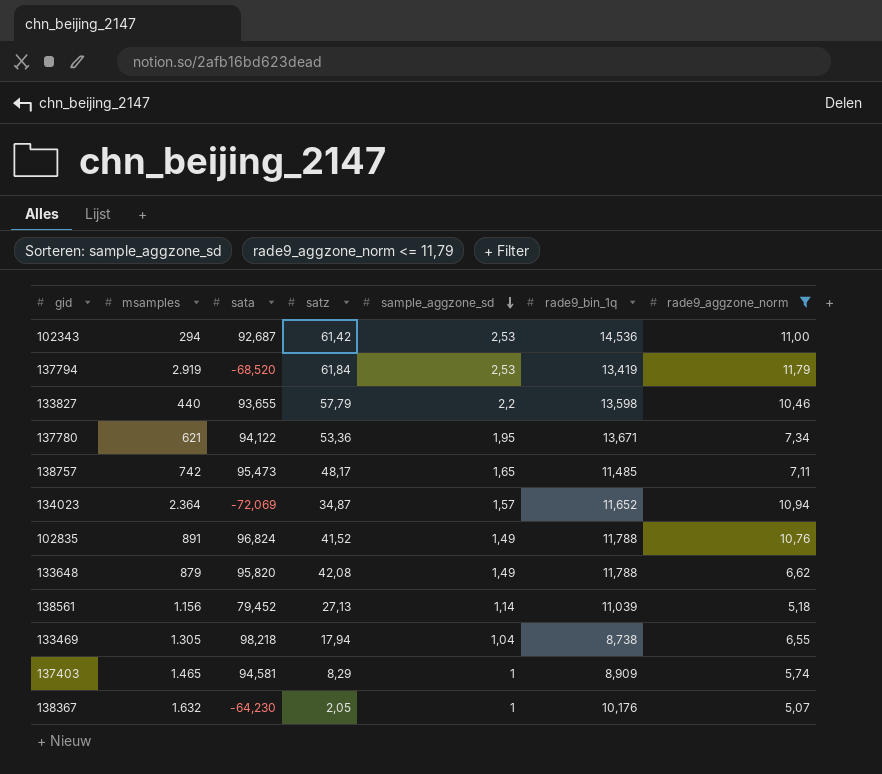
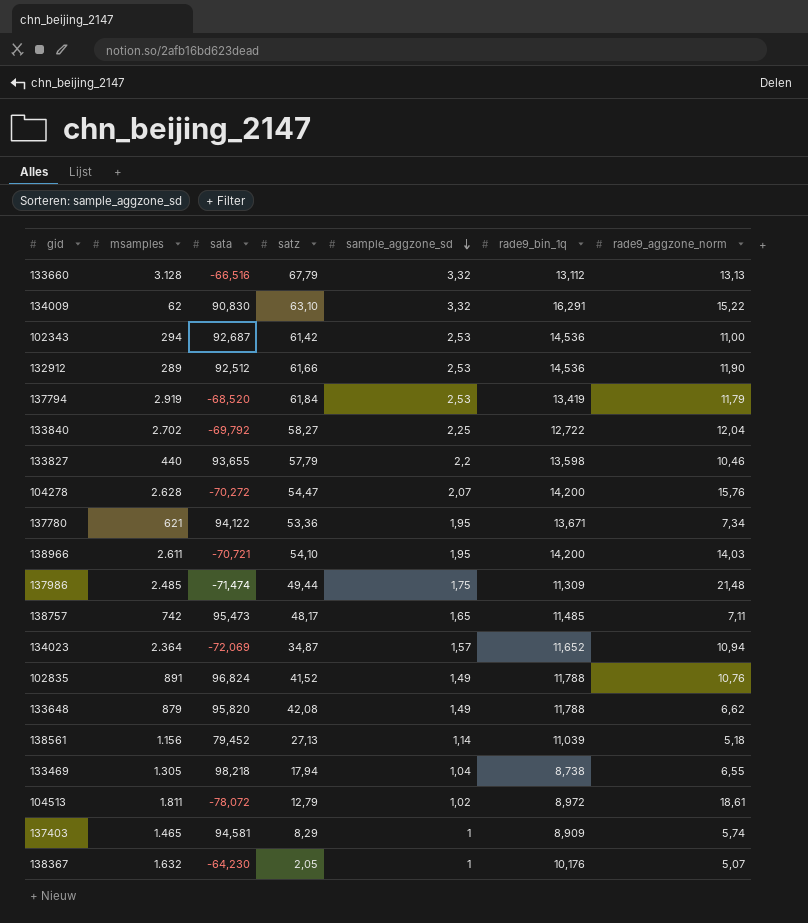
filter: rade9_aggzone_norm <= 11,79 -> none

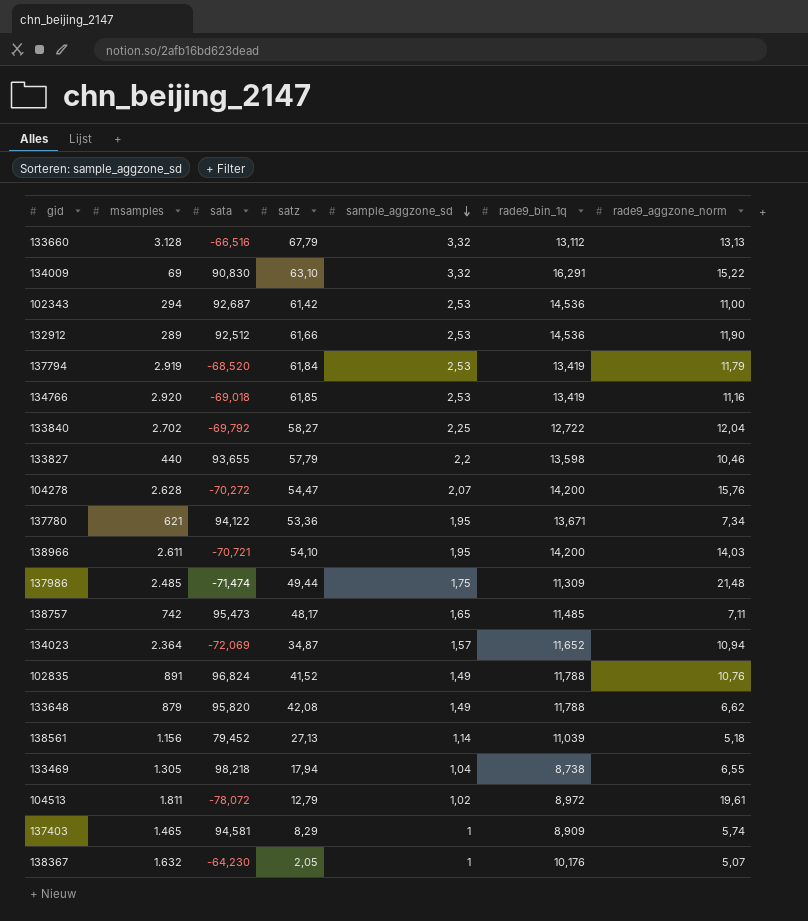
134009 | msamples: 62 -> 69
row 134766: none -> 2.920 | -69,018 | 61,85 | 2,53 | 13,419 | 11,16
104513 | rade9_aggzone_norm: 18,61 -> 19,61

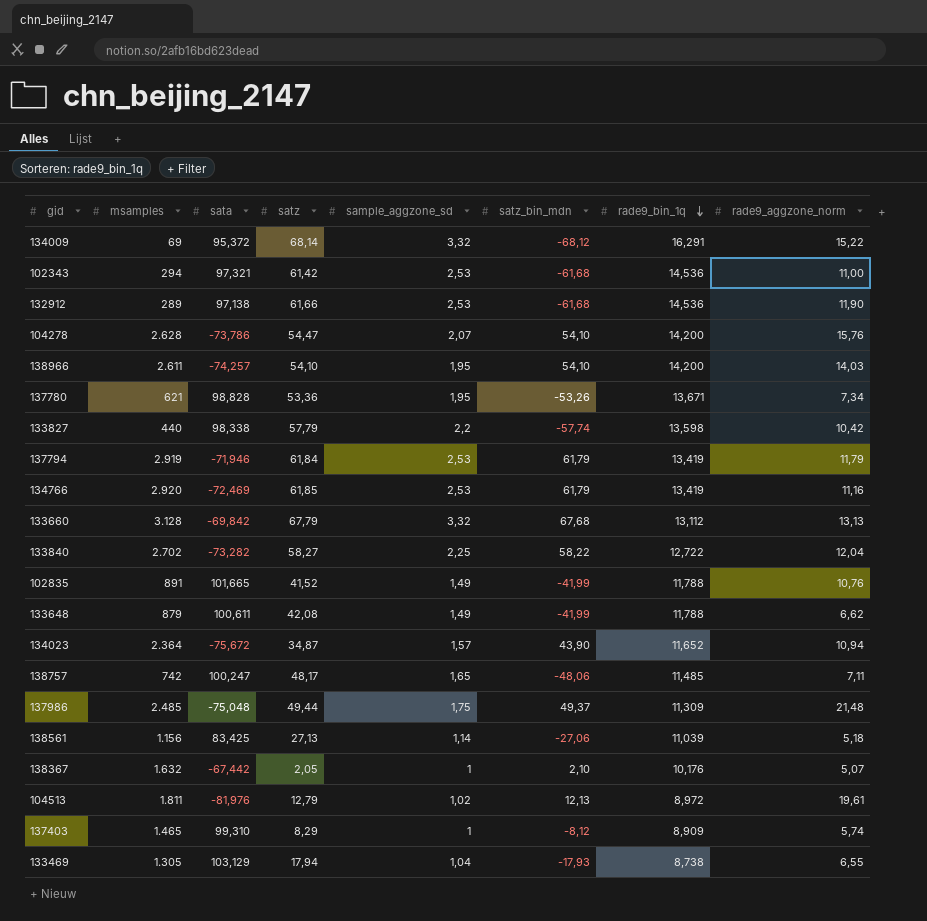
row order: sample_aggzone_sd descending -> rade9_bin_1q descending
column satz_bin_mdn | position: none -> 6
134009 | sata: 90,830 -> 95,372
134009 | satz: 63,10 -> 68,14
102343 | sata: 92,687 -> 97,321
132912 | sata: 92,512 -> 97,138
104278 | sata: -70,272 -> -73,786
138966 | sata: -70,721 -> -74,257
137780 | sata: 94,122 -> 98,828
133827 | sata: 93,655 -> 98,338
133827 | rade9_aggzone_norm: 10,46 -> 10,42
137794 | sata: -68,520 -> -71,946
134766 | sata: -69,018 -> -72,469
133660 | sata: -66,516 -> -69,842
133840 | sata: -69,792 -> -73,282
102835 | sata: 96,824 -> 101,665
133648 | sata: 95,820 -> 100,611
134023 | sata: -72,069 -> -75,672
138757 | sata: 95,473 -> 100,247
137986 | sata: -71,474 -> -75,048
138561 | sata: 79,452 -> 83,425
138367 | sata: -64,230 -> -67,442
104513 | sata: -78,072 -> -81,976
137403 | sata: 94,581 -> 99,310
133469 | sata: 98,218 -> 103,129

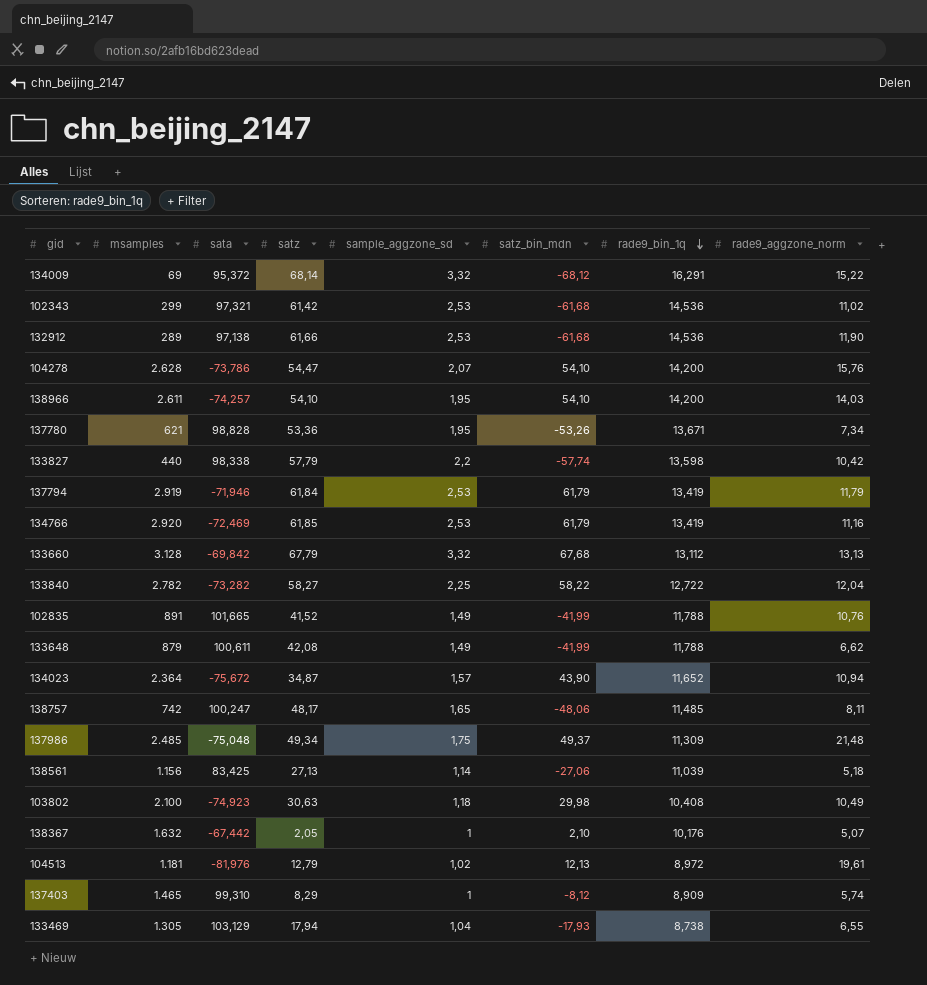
102343 | msamples: 294 -> 299
102343 | rade9_aggzone_norm: 11,00 -> 11,02
133840 | msamples: 2.702 -> 2.782
138757 | rade9_aggzone_norm: 7,11 -> 8,11
137986 | satz: 49,44 -> 49,34
row 103802: none -> 2.100 | -74,923 | 30,63 | 1,18 | 29,98 | 10,408 | 10,49
104513 | msamples: 1.811 -> 1.181

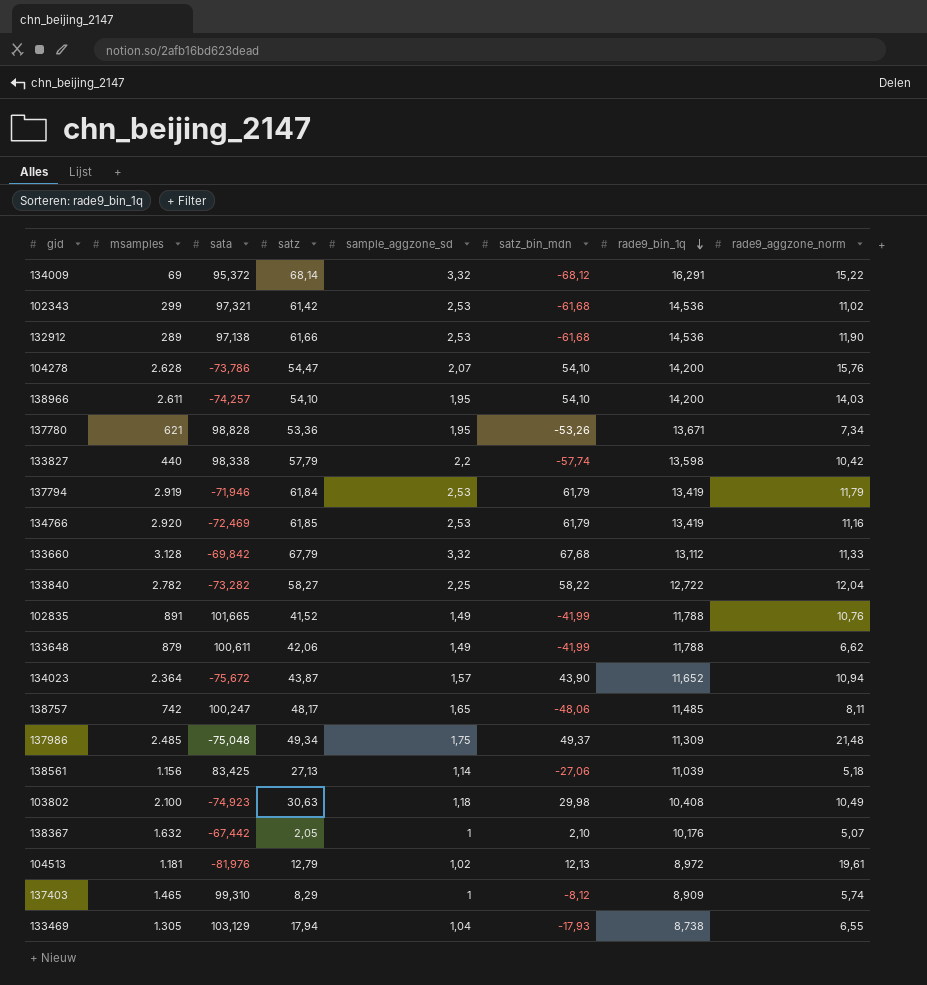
133660 | rade9_aggzone_norm: 13,13 -> 11,33
133648 | satz: 42,08 -> 42,06
134023 | satz: 34,87 -> 43,87

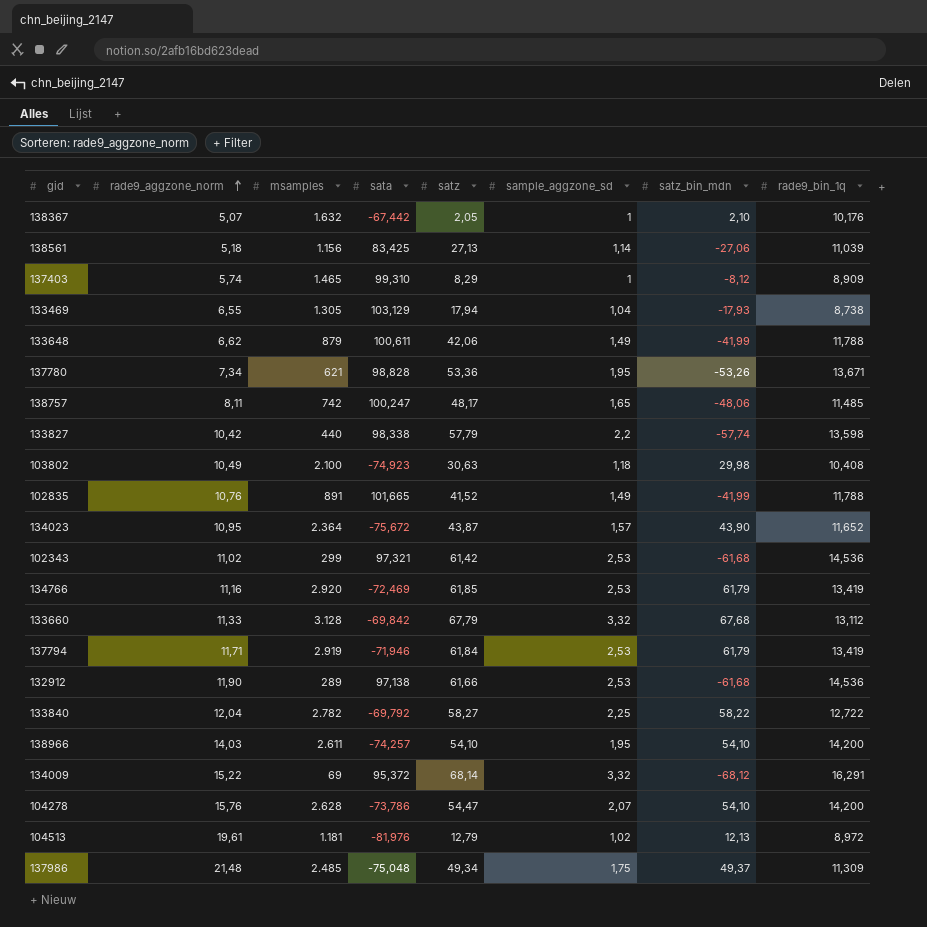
row order: rade9_bin_1q descending -> rade9_aggzone_norm ascending
column rade9_aggzone_norm | position: 8 -> 2
134023 | rade9_aggzone_norm: 10,94 -> 10,95
137794 | rade9_aggzone_norm: 11,79 -> 11,71
133840 | sata: -73,282 -> -69,792

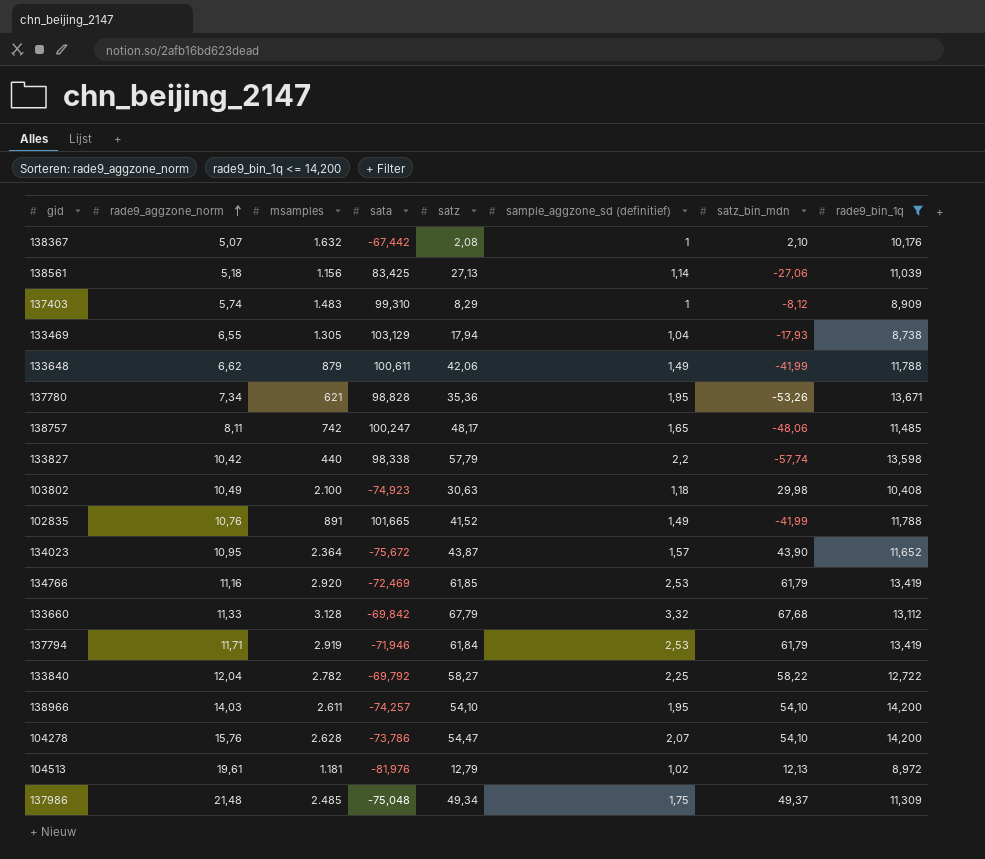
filter: none -> rade9_bin_1q <= 14,200
column name: sample_aggzone_sd -> sample_aggzone_sd (definitief)
138367 | satz: 2,05 -> 2,08
137403 | msamples: 1.465 -> 1.483
137780 | satz: 53,36 -> 35,36

